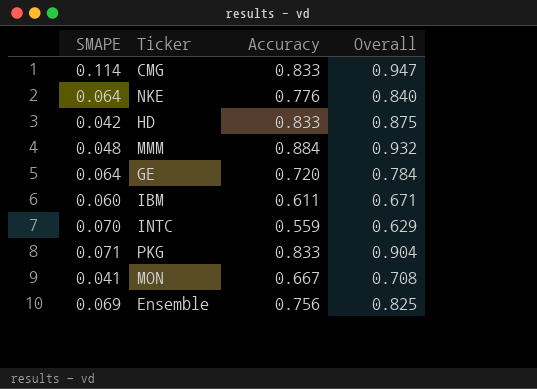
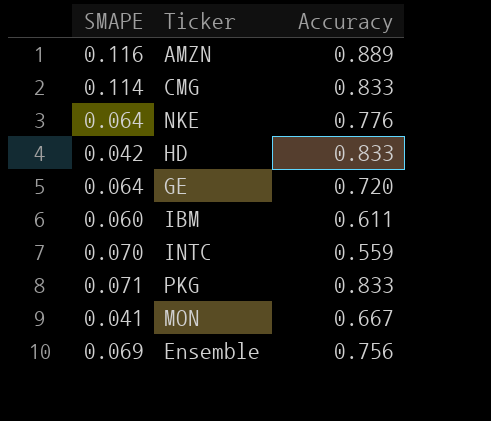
column Overall | formula: [SMAPE] + [Accuracy] -> none
row MMM: 0.048 | 0.884 | 0.932 -> none
row AMZN: none -> 0.116 | 0.889

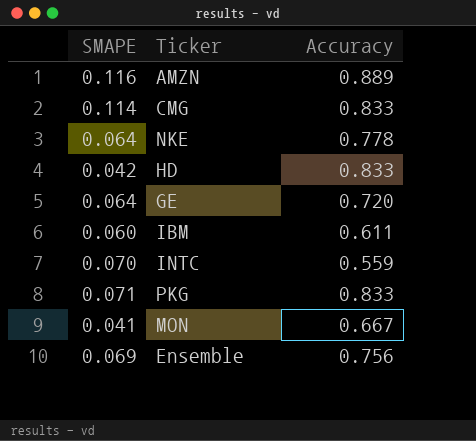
NKE | Accuracy: 0.776 -> 0.778

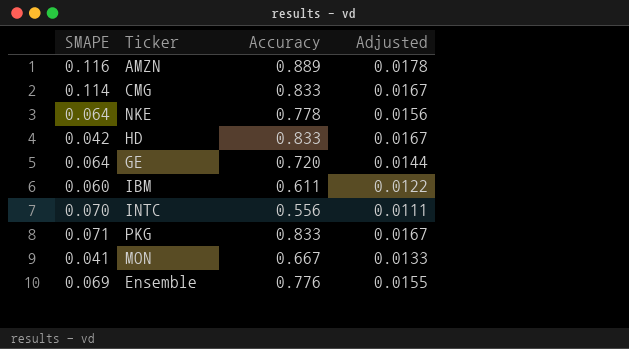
column Adjusted | formula: none -> [Accuracy] * 0.02
INTC | Accuracy: 0.559 -> 0.556
Ensemble | Accuracy: 0.756 -> 0.776

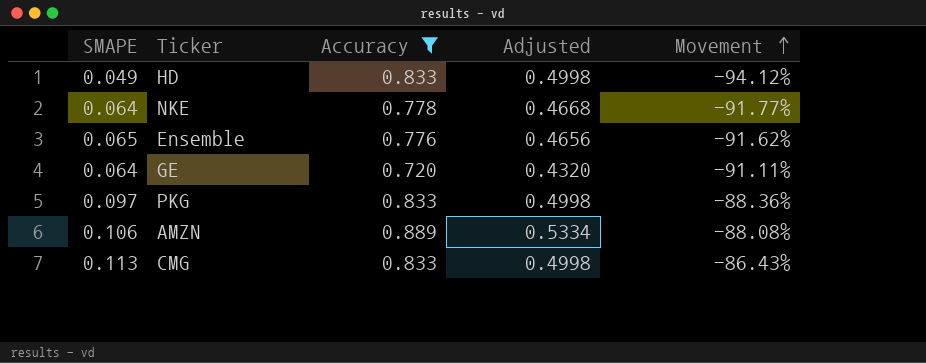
filter: none -> Accuracy >= 0.720
row order: none -> Movement ascending
column Adjusted | formula: [Accuracy] * 0.02 -> [Accuracy] * 0.6
column Movement | formula: none -> ([SMAPE] - [Accuracy]) / [Accuracy]
HD | SMAPE: 0.042 -> 0.049
Ensemble | SMAPE: 0.069 -> 0.065
PKG | SMAPE: 0.071 -> 0.097
AMZN | SMAPE: 0.116 -> 0.106
CMG | SMAPE: 0.114 -> 0.113

